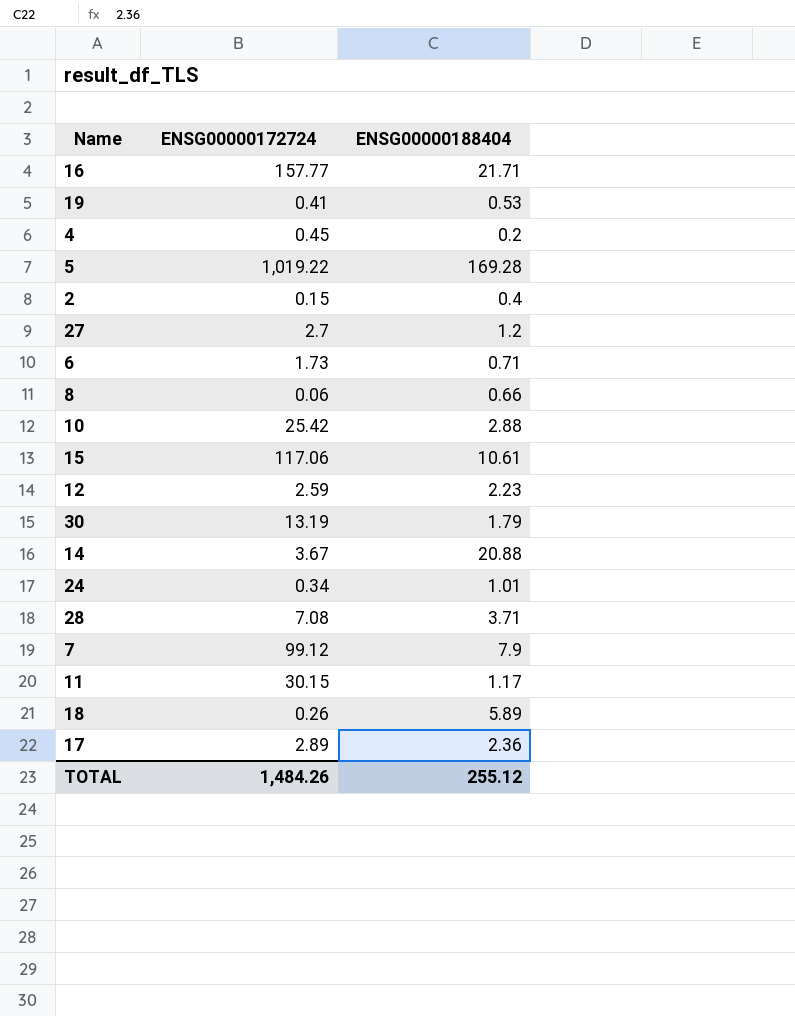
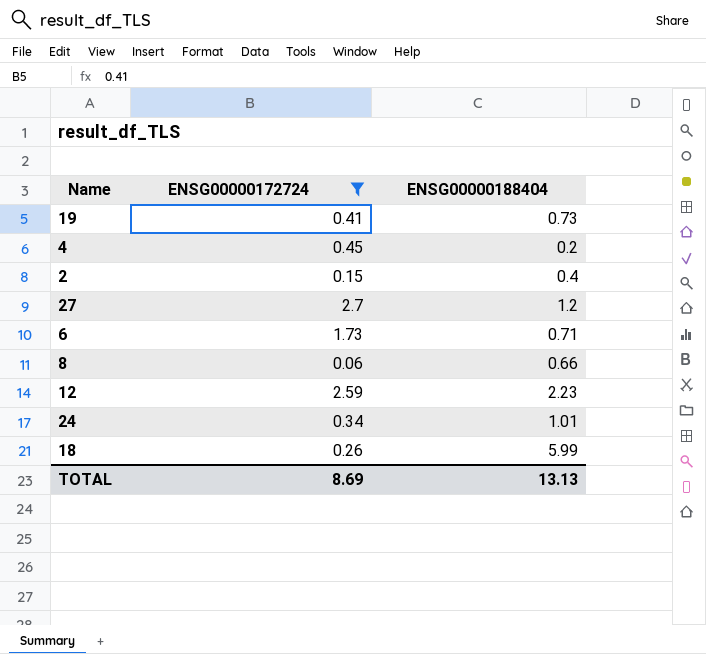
filter: none -> ENSG00000172724 <= 2.7
19 | ENSG00000188404: 0.53 -> 0.73
18 | ENSG00000188404: 5.89 -> 5.99
TOTAL | ENSG00000172724: 1,484.26 -> 8.69
TOTAL | ENSG00000188404: 255.12 -> 13.13

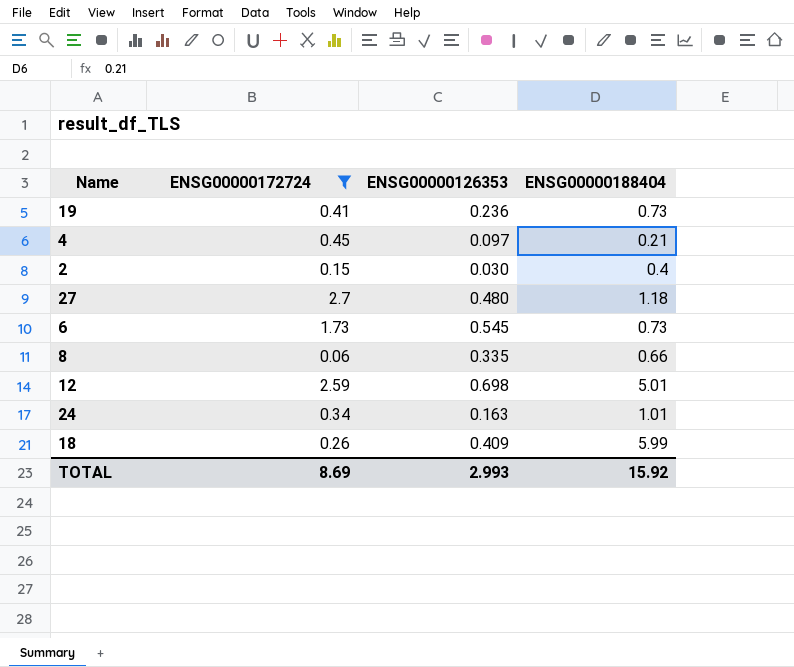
column ENSG00000126353 | position: none -> 3
4 | ENSG00000188404: 0.2 -> 0.21
27 | ENSG00000188404: 1.2 -> 1.18
6 | ENSG00000188404: 0.71 -> 0.73
12 | ENSG00000188404: 2.23 -> 5.01
TOTAL | ENSG00000188404: 13.13 -> 15.92

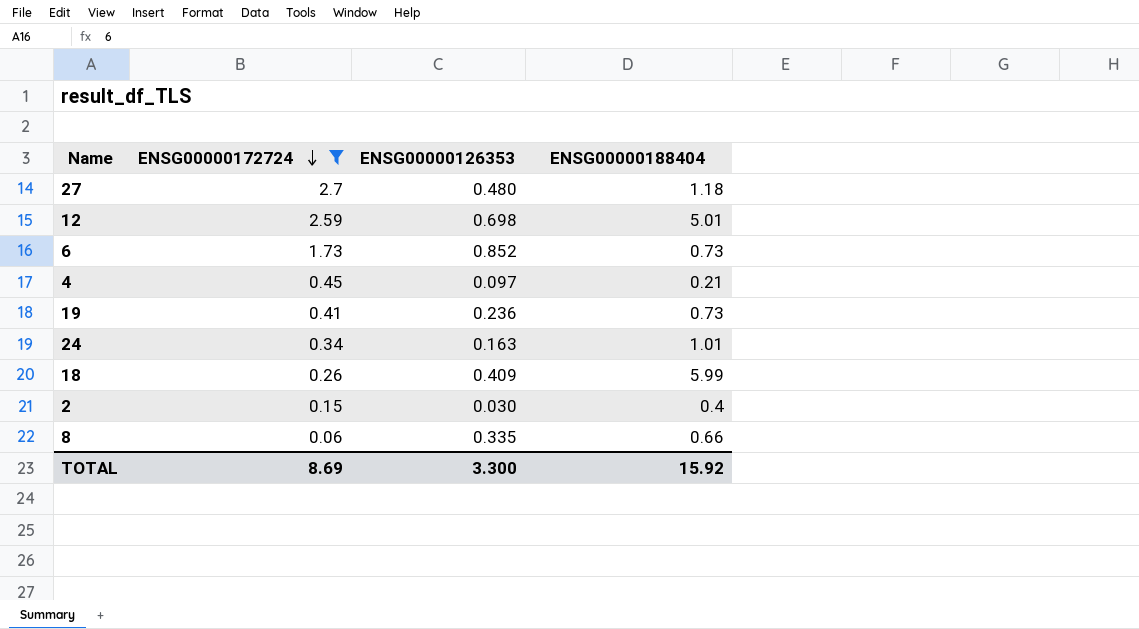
row order: none -> ENSG00000172724 descending
6 | ENSG00000126353: 0.545 -> 0.852
TOTAL | ENSG00000126353: 2.993 -> 3.300

